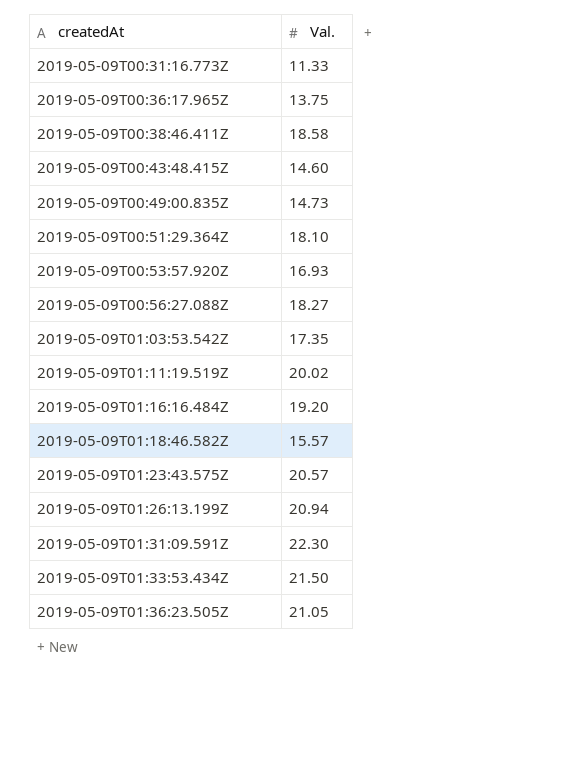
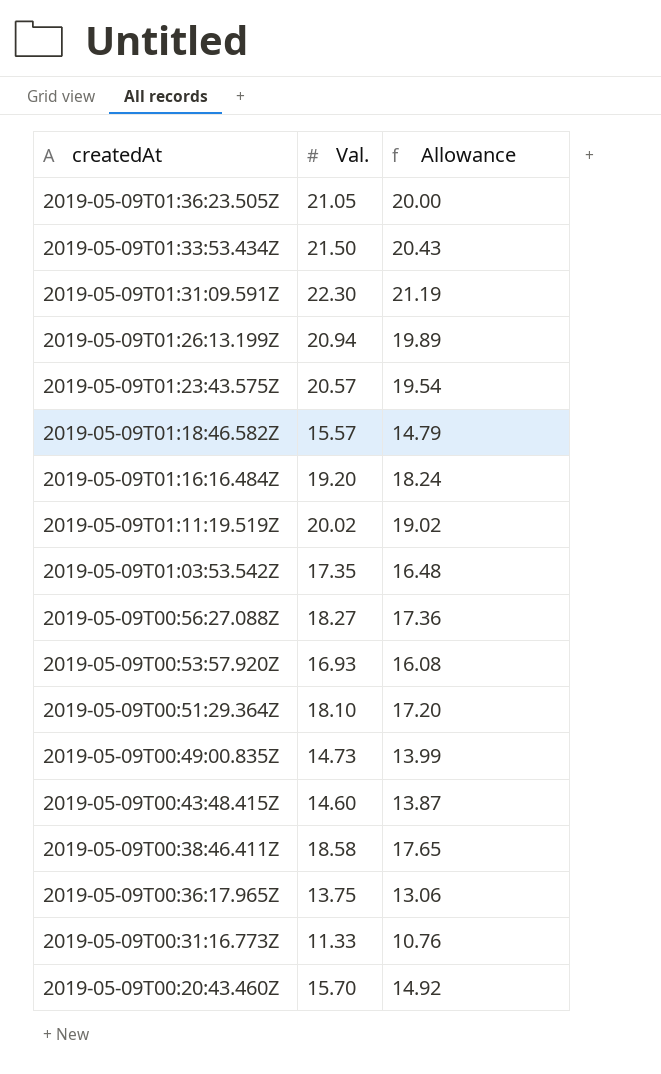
row order: createdAt ascending -> createdAt descending
column Allowance | formula: none -> [Val.] * 0.95
row 2019-05-09T00:20:43.460Z: none -> 15.70 | 14.92

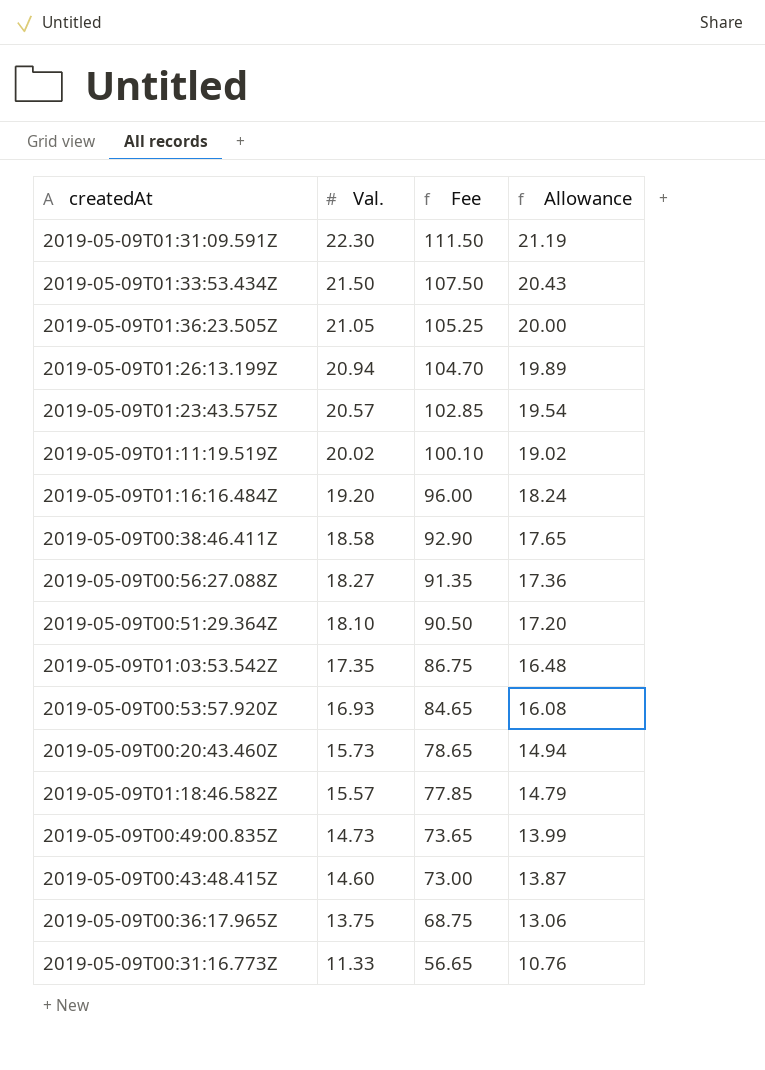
row order: createdAt descending -> Val. descending
column Fee | formula: none -> [Val.] * 5
2019-05-09T00:20:43.460Z | Val.: 15.70 -> 15.73
2019-05-09T00:20:43.460Z | Allowance: 14.92 -> 14.94

